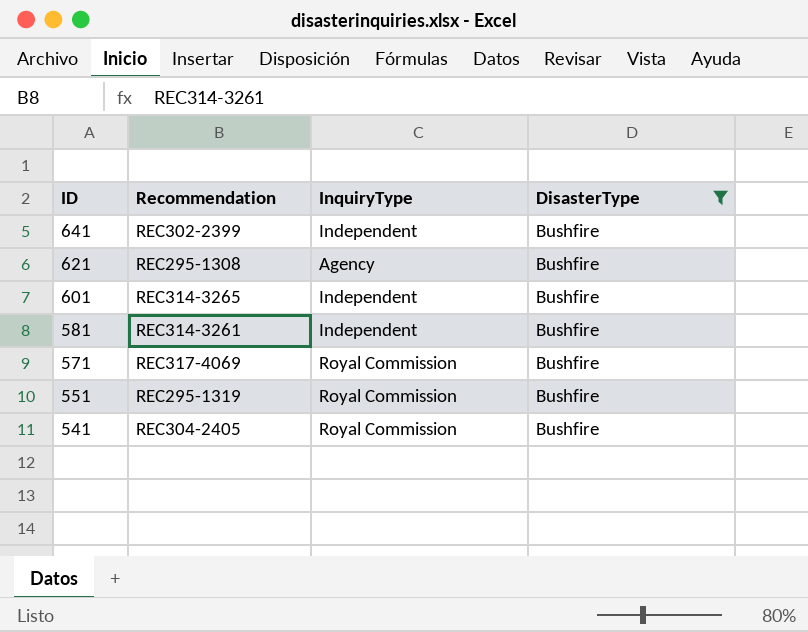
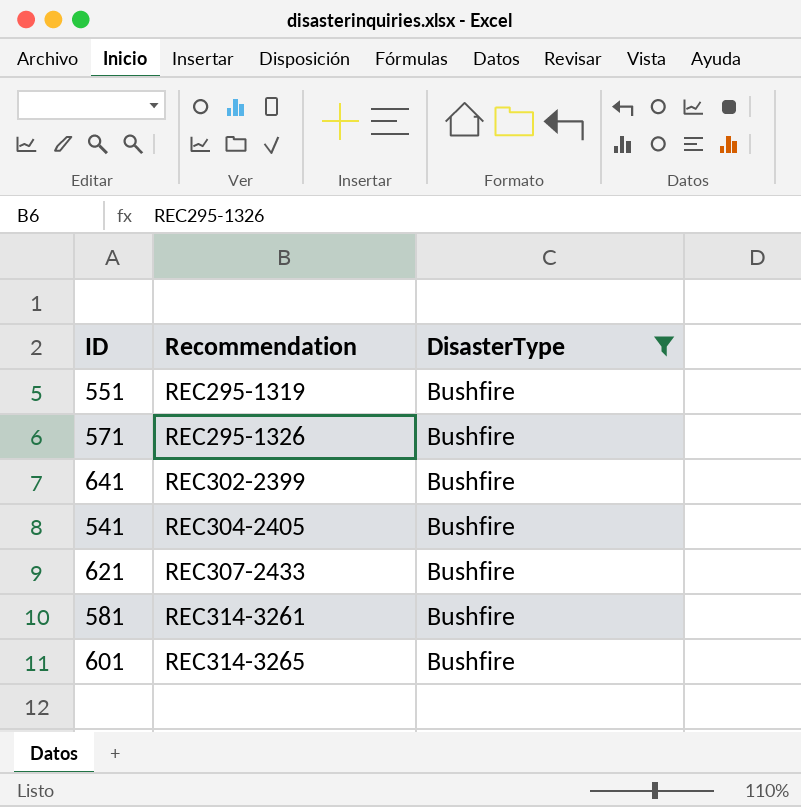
row order: ID descending -> Recommendation ascending
column InquiryType | position: 3 -> none
571 | Recommendation: REC317-4069 -> REC295-1326
621 | Recommendation: REC295-1308 -> REC307-2433

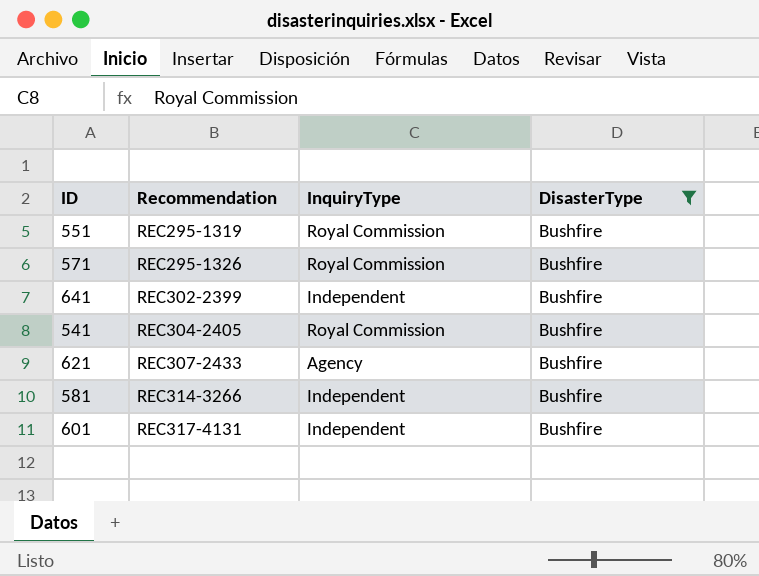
column InquiryType | position: none -> 3
581 | Recommendation: REC314-3261 -> REC314-3266
601 | Recommendation: REC314-3265 -> REC317-4131

